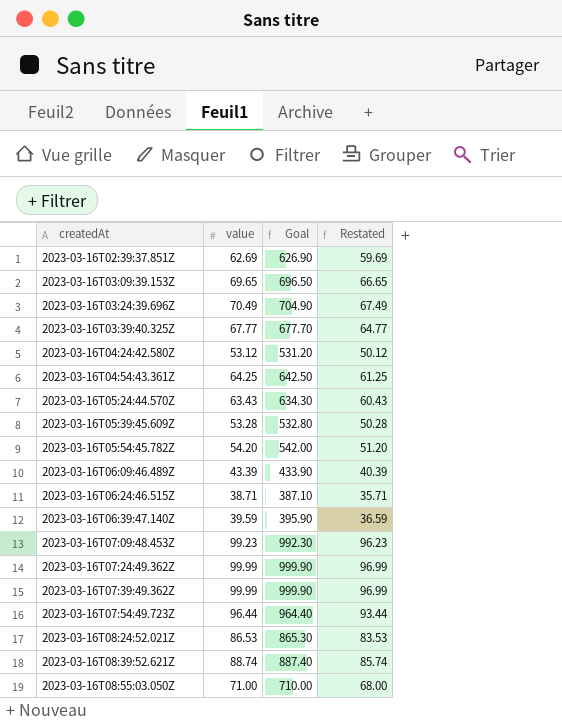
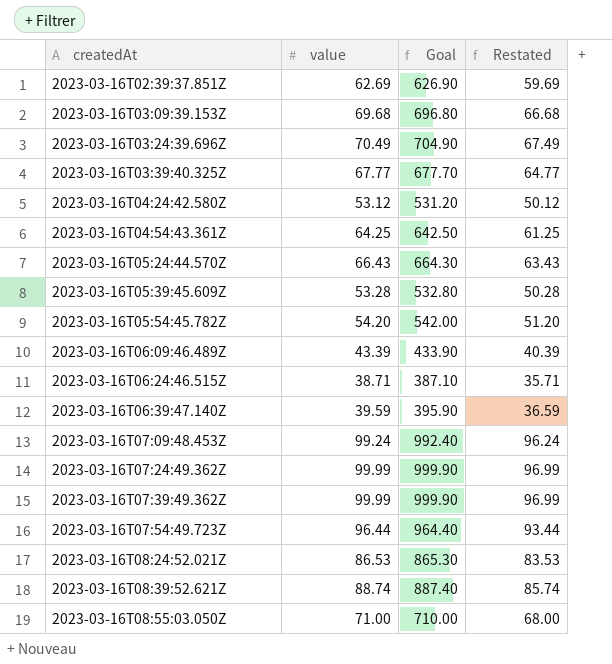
2023-03-16T03:09:39.153Z | value: 69.65 -> 69.68
2023-03-16T03:09:39.153Z | Goal: 696.50 -> 696.80
2023-03-16T03:09:39.153Z | Restated: 66.65 -> 66.68
2023-03-16T05:24:44.570Z | value: 63.43 -> 66.43
2023-03-16T05:24:44.570Z | Goal: 634.30 -> 664.30
2023-03-16T05:24:44.570Z | Restated: 60.43 -> 63.43
2023-03-16T07:09:48.453Z | value: 99.23 -> 99.24
2023-03-16T07:09:48.453Z | Goal: 992.30 -> 992.40
2023-03-16T07:09:48.453Z | Restated: 96.23 -> 96.24

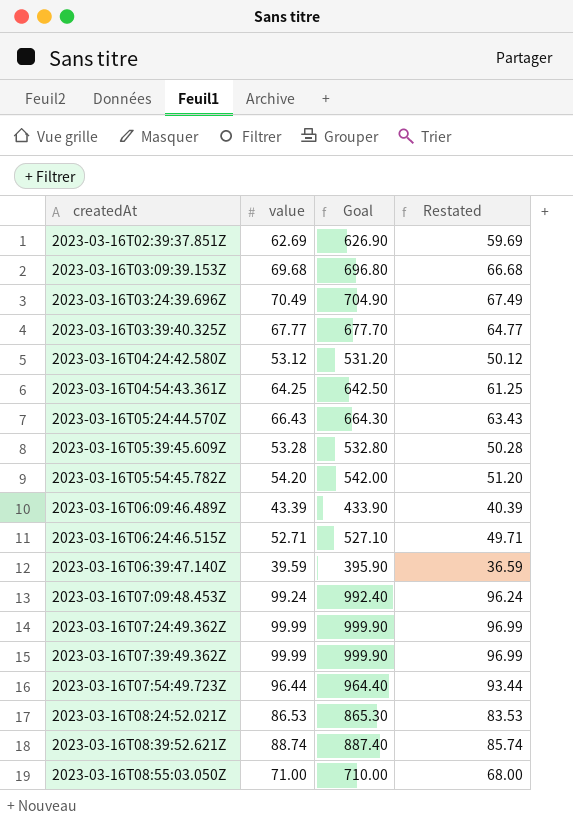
2023-03-16T06:24:46.515Z | value: 38.71 -> 52.71
2023-03-16T06:24:46.515Z | Goal: 387.10 -> 527.10
2023-03-16T06:24:46.515Z | Restated: 35.71 -> 49.71

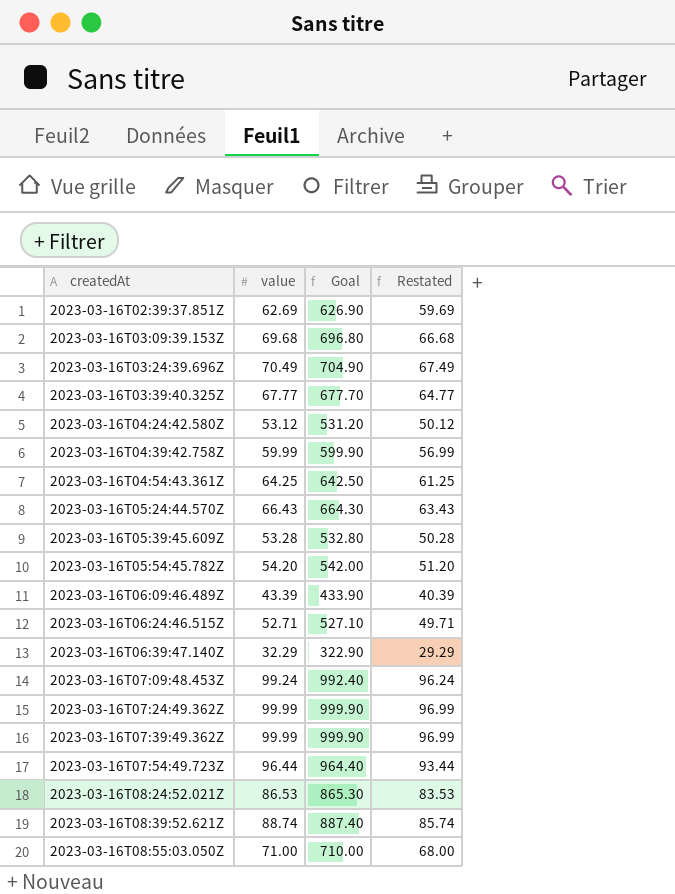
row 2023-03-16T04:39:42.758Z: none -> 59.99 | 599.90 | 56.99
2023-03-16T06:39:47.140Z | value: 39.59 -> 32.29
2023-03-16T06:39:47.140Z | Goal: 395.90 -> 322.90
2023-03-16T06:39:47.140Z | Restated: 36.59 -> 29.29

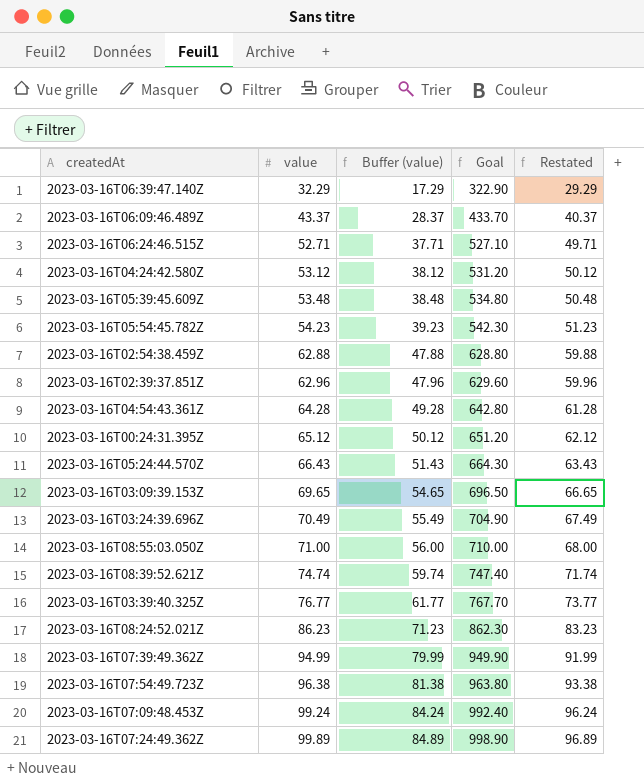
row order: createdAt ascending -> value ascending
column Buffer (value) | formula: none -> [value] - 15
row 2023-03-16T04:39:42.758Z: 59.99 | 599.90 | 56.99 -> none
2023-03-16T06:09:46.489Z | value: 43.39 -> 43.37
2023-03-16T06:09:46.489Z | Goal: 433.90 -> 433.70
2023-03-16T06:09:46.489Z | Restated: 40.39 -> 40.37
2023-03-16T05:39:45.609Z | value: 53.28 -> 53.48
2023-03-16T05:39:45.609Z | Goal: 532.80 -> 534.80
2023-03-16T05:39:45.609Z | Restated: 50.28 -> 50.48
2023-03-16T05:54:45.782Z | value: 54.20 -> 54.23
2023-03-16T05:54:45.782Z | Goal: 542.00 -> 542.30
2023-03-16T05:54:45.782Z | Restated: 51.20 -> 51.23
row 2023-03-16T02:54:38.459Z: none -> 62.88 | 47.88 | 628.80 | 59.88
2023-03-16T02:39:37.851Z | value: 62.69 -> 62.96
2023-03-16T02:39:37.851Z | Goal: 626.90 -> 629.60
2023-03-16T02:39:37.851Z | Restated: 59.69 -> 59.96
2023-03-16T04:54:43.361Z | value: 64.25 -> 64.28
2023-03-16T04:54:43.361Z | Goal: 642.50 -> 642.80
2023-03-16T04:54:43.361Z | Restated: 61.25 -> 61.28
row 2023-03-16T00:24:31.395Z: none -> 65.12 | 50.12 | 651.20 | 62.12
2023-03-16T03:09:39.153Z | value: 69.68 -> 69.65
2023-03-16T03:09:39.153Z | Goal: 696.80 -> 696.50
2023-03-16T03:09:39.153Z | Restated: 66.68 -> 66.65
2023-03-16T08:39:52.621Z | value: 88.74 -> 74.74
2023-03-16T08:39:52.621Z | Goal: 887.40 -> 747.40
2023-03-16T08:39:52.621Z | Restated: 85.74 -> 71.74
2023-03-16T03:39:40.325Z | value: 67.77 -> 76.77
2023-03-16T03:39:40.325Z | Goal: 677.70 -> 767.70
2023-03-16T03:39:40.325Z | Restated: 64.77 -> 73.77
2023-03-16T08:24:52.021Z | value: 86.53 -> 86.23
2023-03-16T08:24:52.021Z | Goal: 865.30 -> 862.30
2023-03-16T08:24:52.021Z | Restated: 83.53 -> 83.23
2023-03-16T07:39:49.362Z | value: 99.99 -> 94.99
2023-03-16T07:39:49.362Z | Goal: 999.90 -> 949.90
2023-03-16T07:39:49.362Z | Restated: 96.99 -> 91.99
2023-03-16T07:54:49.723Z | value: 96.44 -> 96.38
2023-03-16T07:54:49.723Z | Goal: 964.40 -> 963.80
2023-03-16T07:54:49.723Z | Restated: 93.44 -> 93.38
2023-03-16T07:24:49.362Z | value: 99.99 -> 99.89
2023-03-16T07:24:49.362Z | Goal: 999.90 -> 998.90
2023-03-16T07:24:49.362Z | Restated: 96.99 -> 96.89

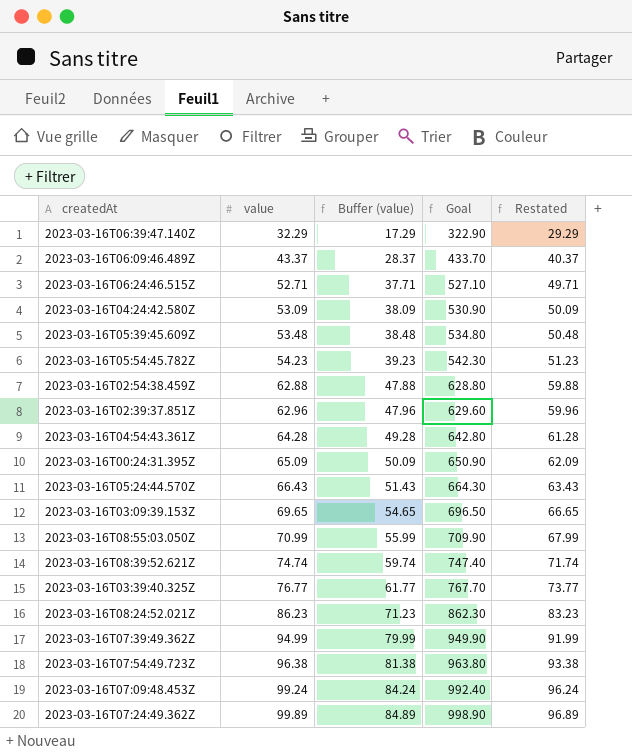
row 2023-03-16T03:24:39.696Z: 70.49 | 55.49 | 704.90 | 67.49 -> none
2023-03-16T04:24:42.580Z | value: 53.12 -> 53.09
2023-03-16T04:24:42.580Z | Buffer (value): 38.12 -> 38.09
2023-03-16T04:24:42.580Z | Goal: 531.20 -> 530.90
2023-03-16T04:24:42.580Z | Restated: 50.12 -> 50.09
2023-03-16T00:24:31.395Z | value: 65.12 -> 65.09
2023-03-16T00:24:31.395Z | Buffer (value): 50.12 -> 50.09
2023-03-16T00:24:31.395Z | Goal: 651.20 -> 650.90
2023-03-16T00:24:31.395Z | Restated: 62.12 -> 62.09
2023-03-16T08:55:03.050Z | value: 71.00 -> 70.99
2023-03-16T08:55:03.050Z | Buffer (value): 56.00 -> 55.99
2023-03-16T08:55:03.050Z | Goal: 710.00 -> 709.90
2023-03-16T08:55:03.050Z | Restated: 68.00 -> 67.99

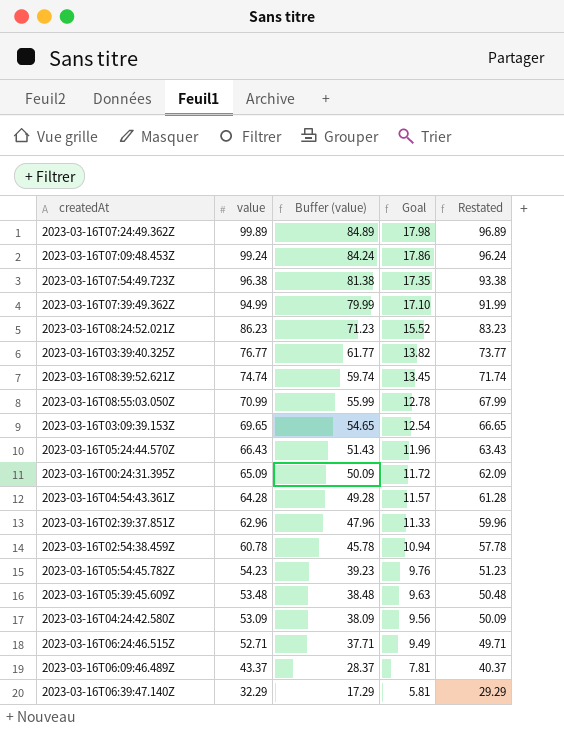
row order: value ascending -> value descending
column Goal | formula: [value] * 10 -> [value] * 0.18
2023-03-16T02:54:38.459Z | value: 62.88 -> 60.78
2023-03-16T02:54:38.459Z | Buffer (value): 47.88 -> 45.78
2023-03-16T02:54:38.459Z | Restated: 59.88 -> 57.78

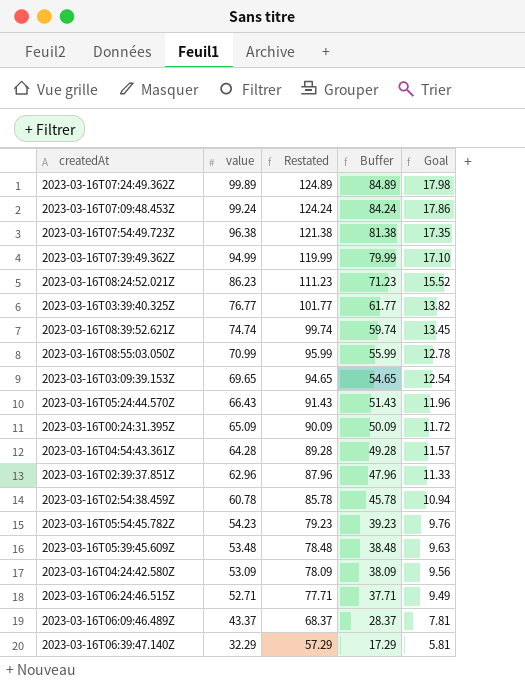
column Restated | formula: [value] - 3 -> [value] + 25
column Restated | position: 5 -> 3
column name: Buffer (value) -> Buffer

